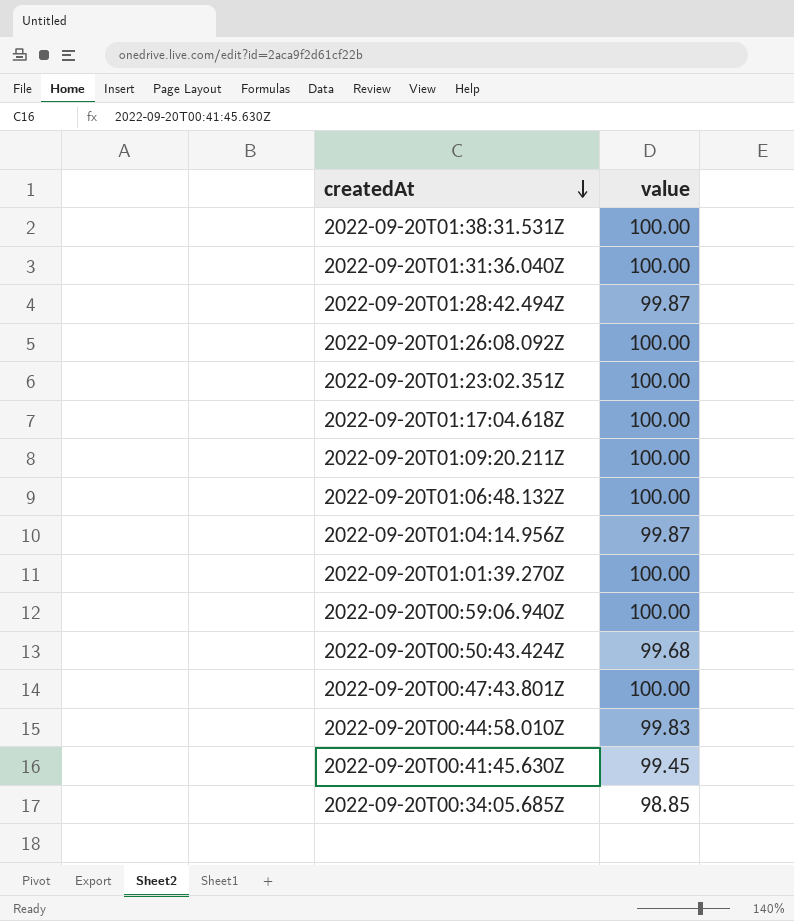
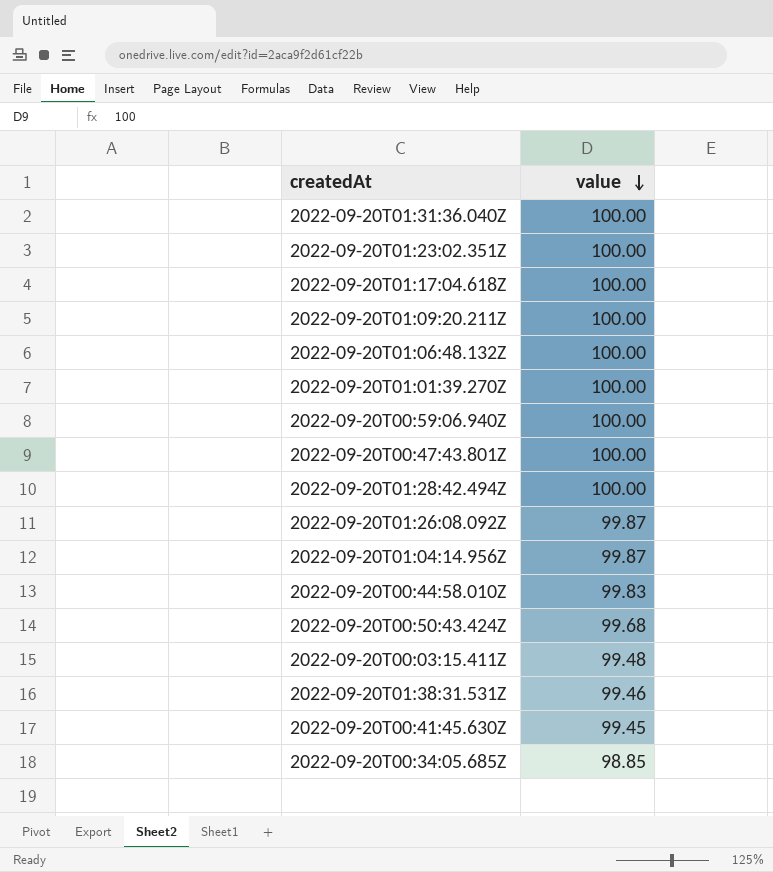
row order: createdAt descending -> value descending
2022-09-20T01:28:42.494Z | value: 99.87 -> 100.00
2022-09-20T01:26:08.092Z | value: 100.00 -> 99.87
row 2022-09-20T00:03:15.411Z: none -> 99.48
2022-09-20T01:38:31.531Z | value: 100.00 -> 99.46

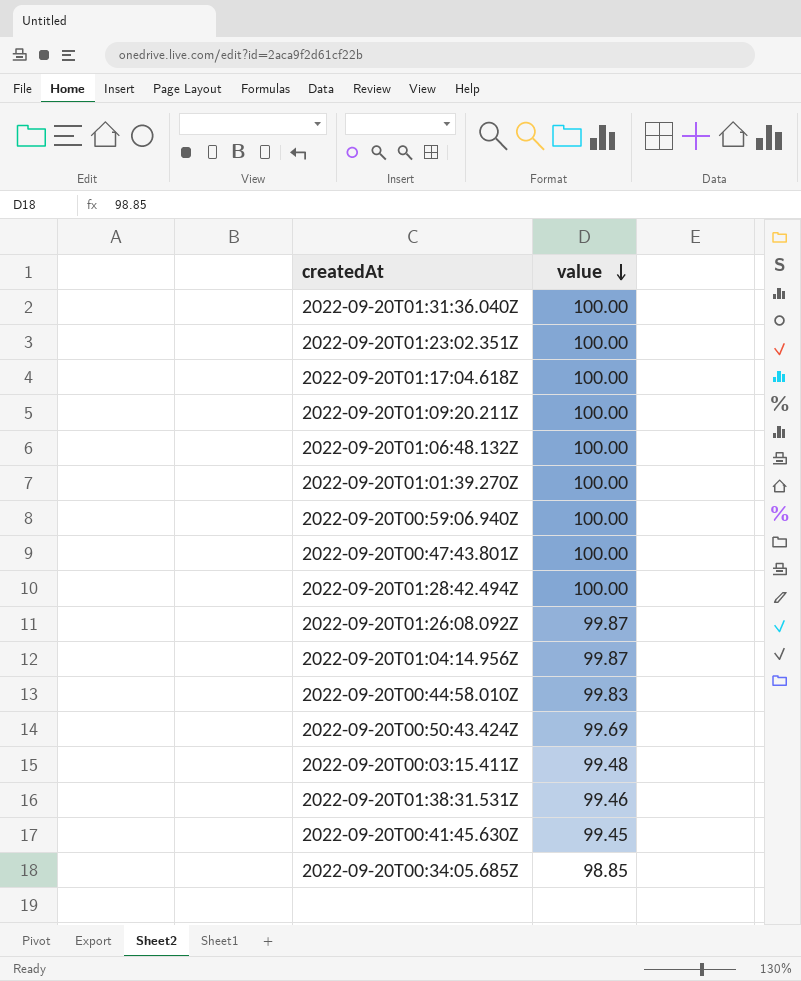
2022-09-20T00:50:43.424Z | value: 99.68 -> 99.69

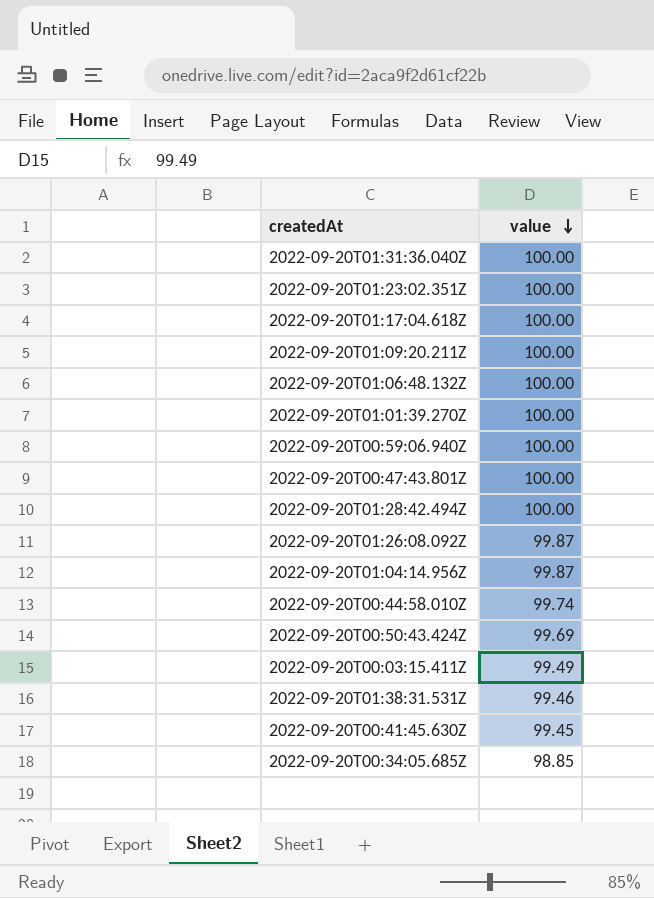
2022-09-20T00:44:58.010Z | value: 99.83 -> 99.74
2022-09-20T00:03:15.411Z | value: 99.48 -> 99.49

